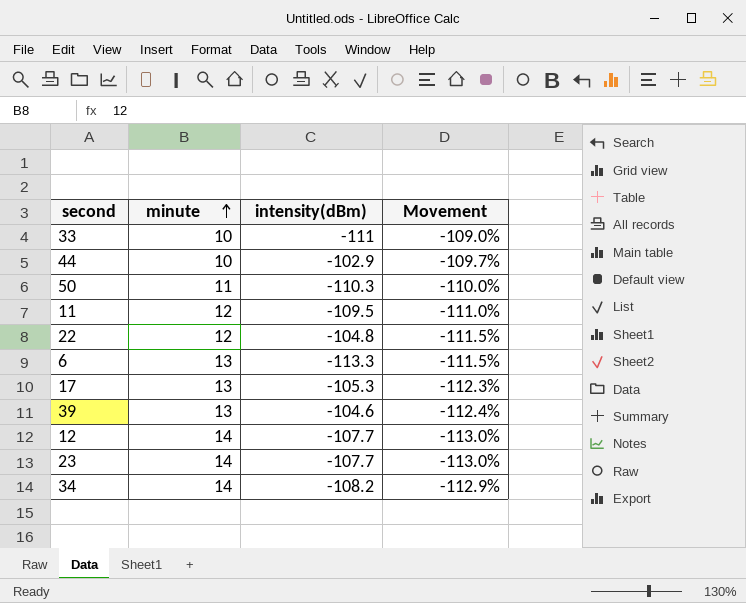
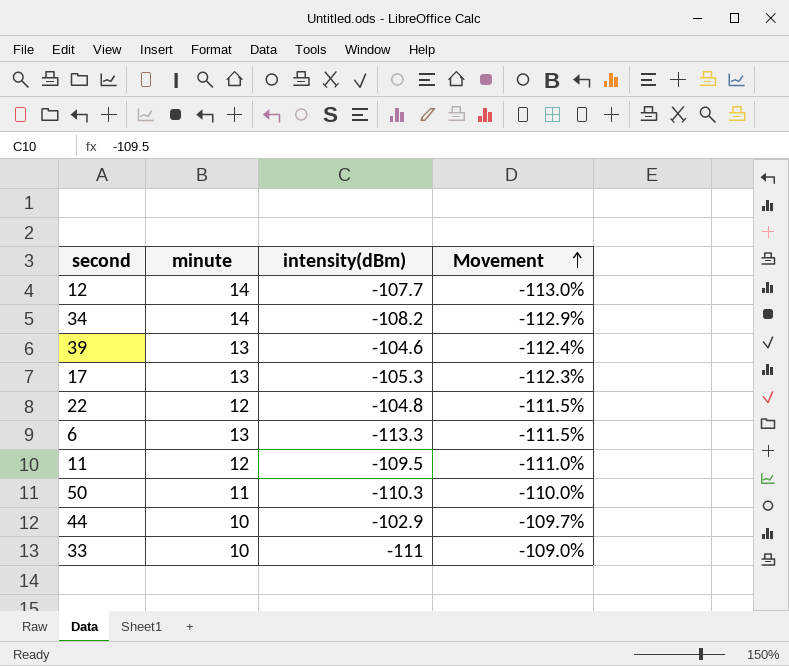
row order: minute ascending -> Movement ascending
row 23: 14 | -107.7 | -113.0% -> none

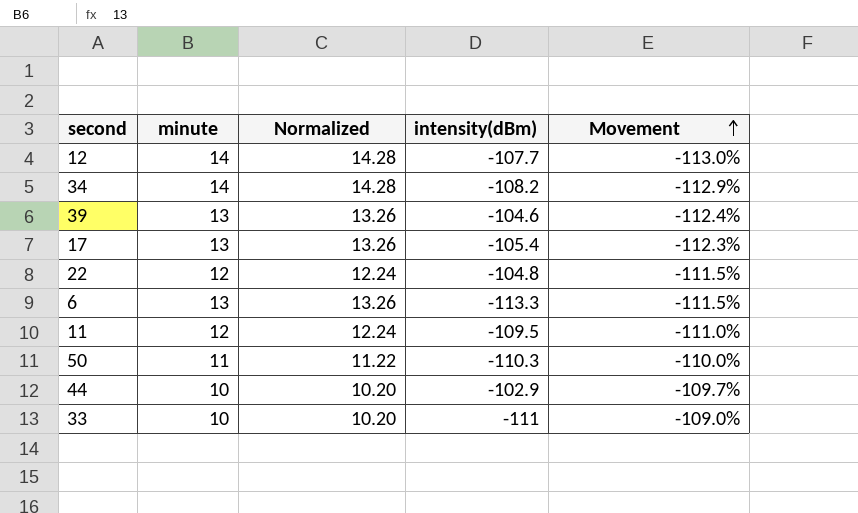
column Normalized | formula: none -> [minute] * 1.02
17 | intensity(dBm): -105.3 -> -105.4

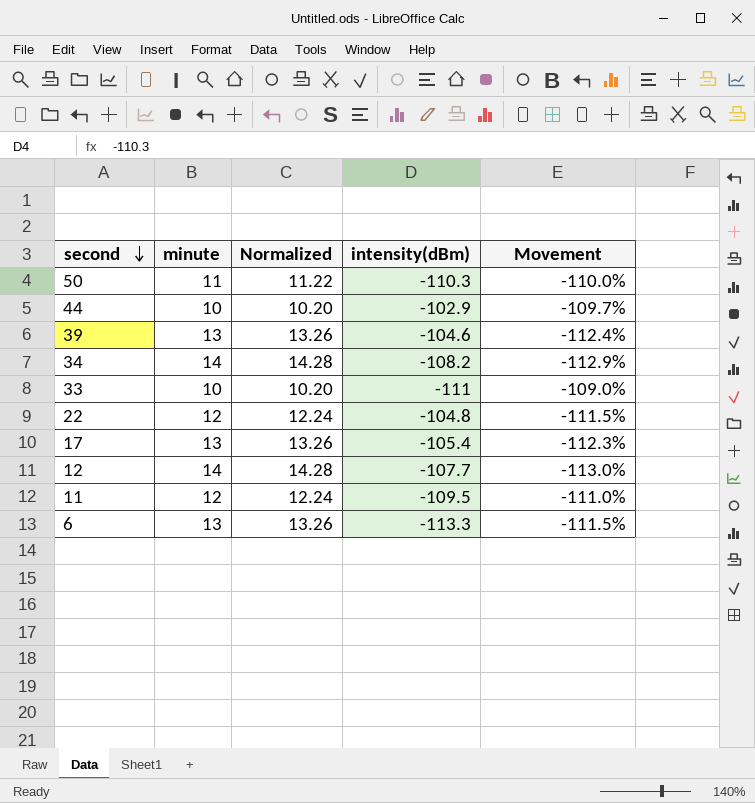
row order: Movement ascending -> second descending

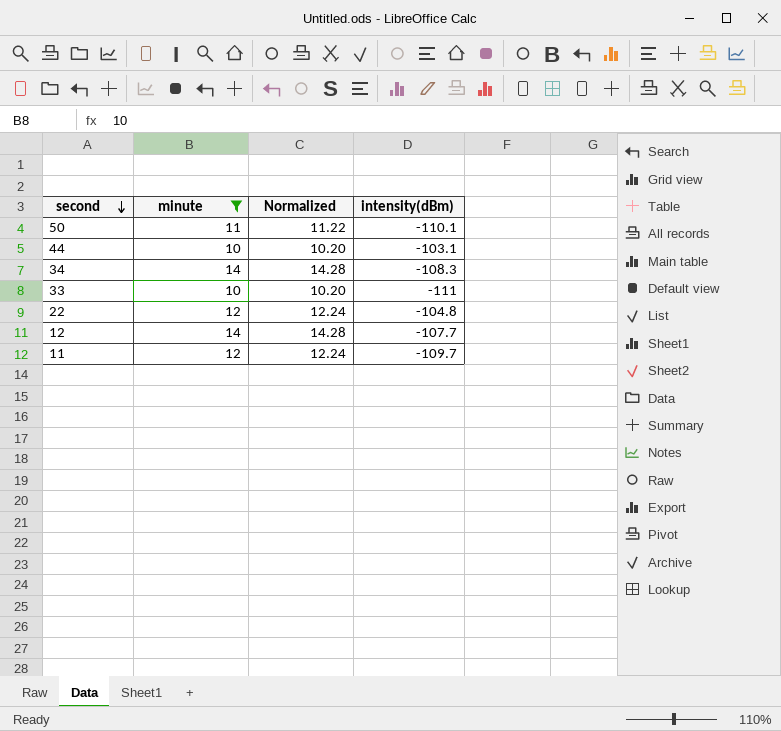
filter: none -> minute != 13
column Movement | formula: ([minute] - [intensity(dBm)]) / [intensity(dBm)] -> none
50 | intensity(dBm): -110.3 -> -110.1
44 | intensity(dBm): -102.9 -> -103.1
34 | intensity(dBm): -108.2 -> -108.3
11 | intensity(dBm): -109.5 -> -109.7

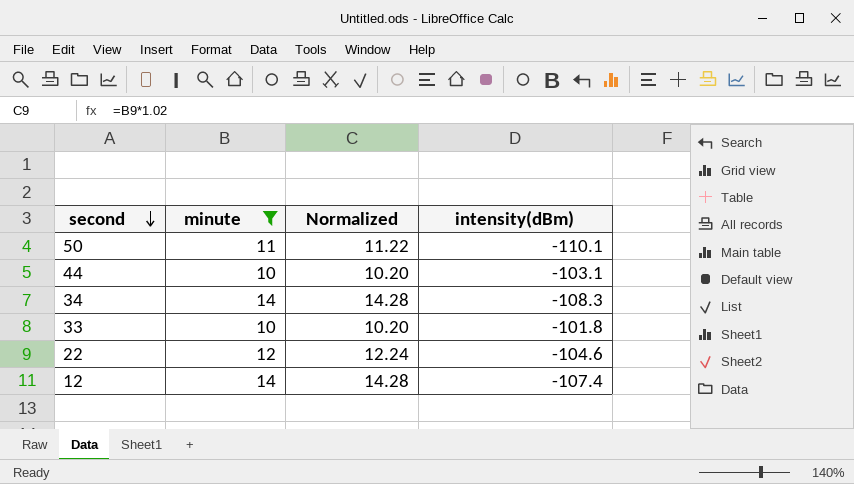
row 11: 12 | 12.24 | -109.7 -> none
33 | intensity(dBm): -111 -> -101.8
22 | intensity(dBm): -104.8 -> -104.6
12 | intensity(dBm): -107.7 -> -107.4

